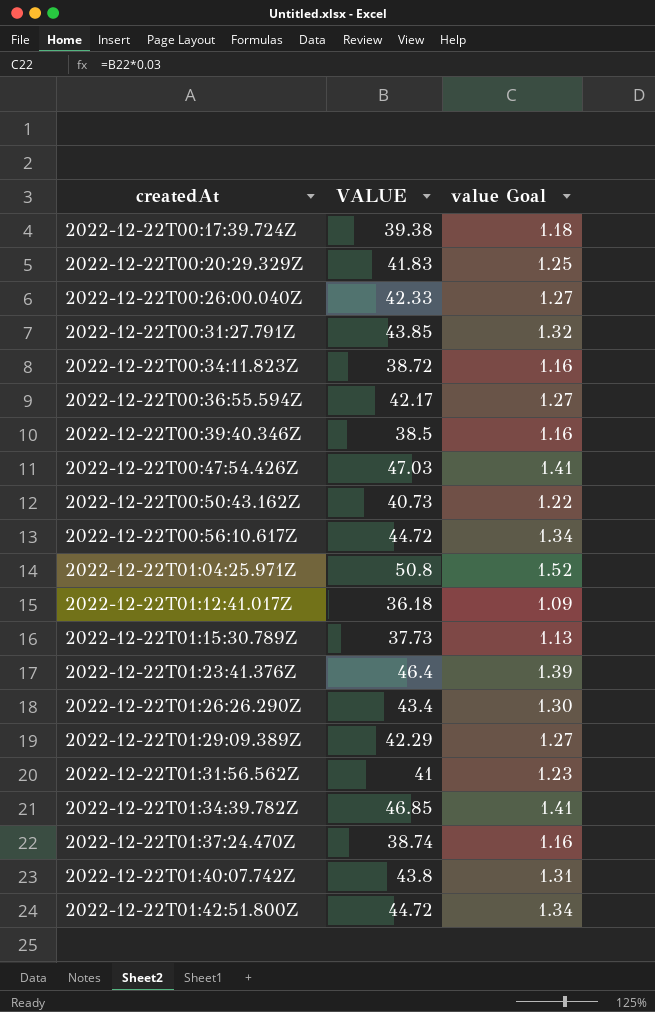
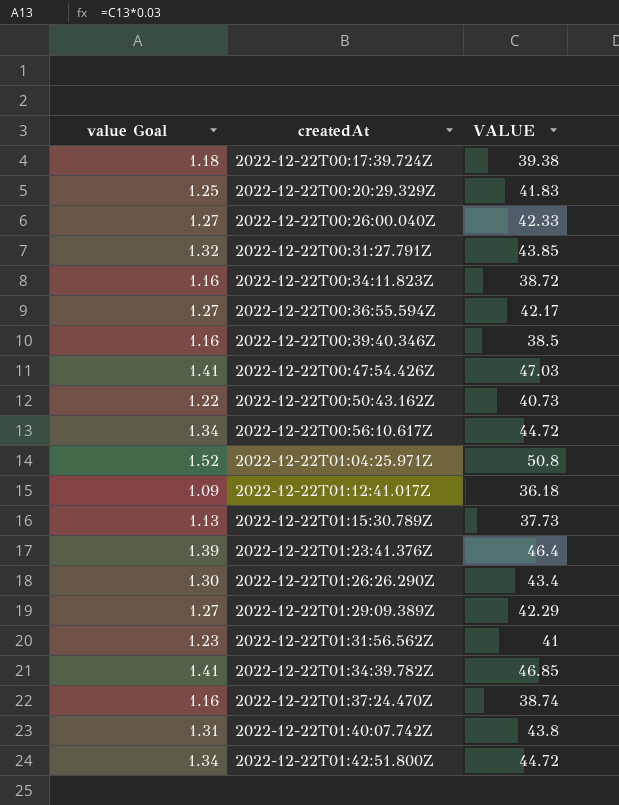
column value Goal | position: 3 -> 1

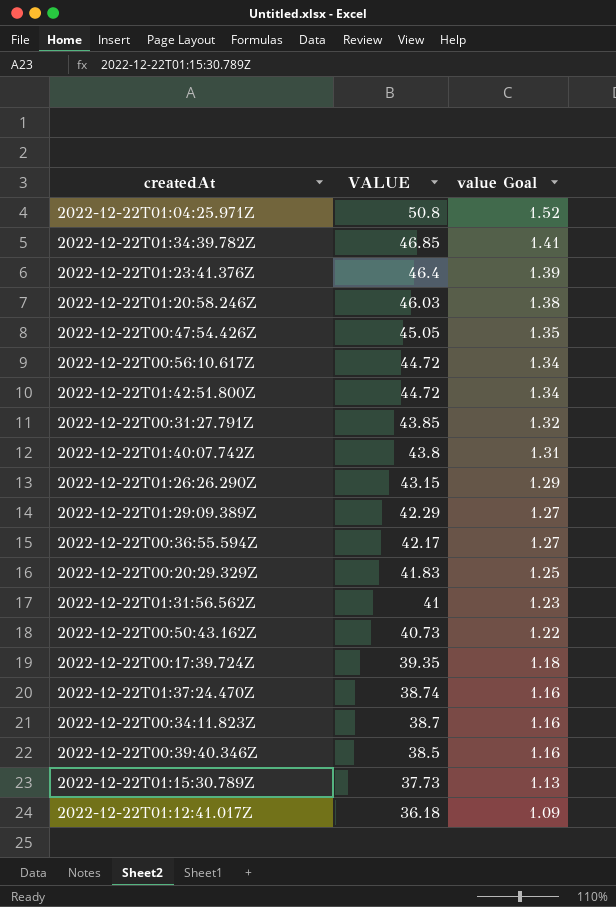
row order: createdAt ascending -> VALUE descending
column value Goal | position: 1 -> 3
row 2022-12-22T00:26:00.040Z: 1.27 | 42.33 -> none
row 2022-12-22T01:20:58.246Z: none -> 46.03 | 1.38
2022-12-22T00:47:54.426Z | VALUE: 47.03 -> 45.05
2022-12-22T00:47:54.426Z | value Goal: 1.41 -> 1.35
2022-12-22T01:26:26.290Z | VALUE: 43.4 -> 43.15
2022-12-22T01:26:26.290Z | value Goal: 1.30 -> 1.29
2022-12-22T00:17:39.724Z | VALUE: 39.38 -> 39.35
2022-12-22T00:34:11.823Z | VALUE: 38.72 -> 38.7

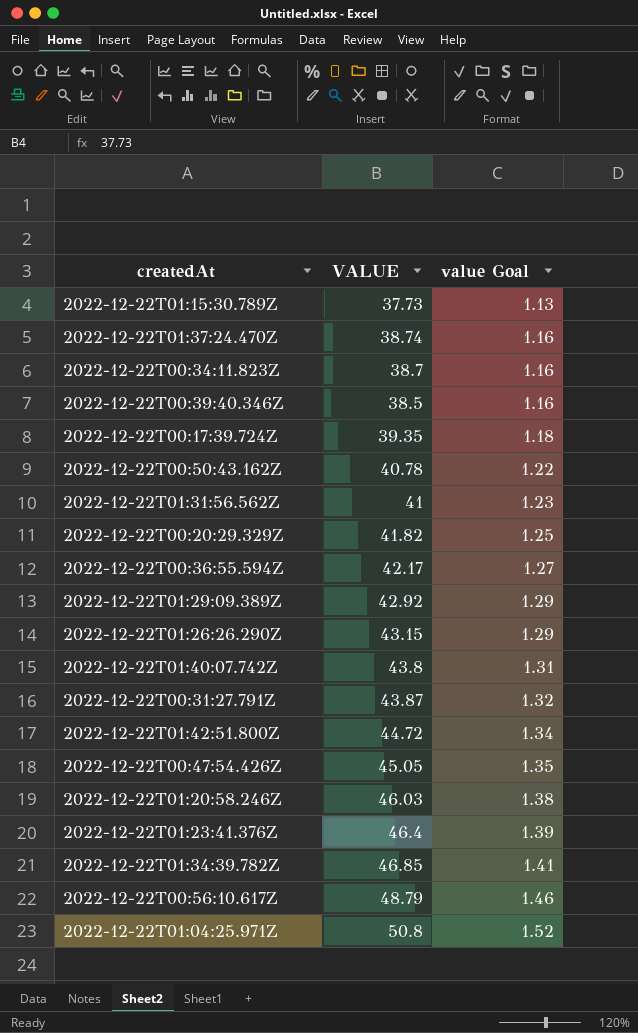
row order: VALUE descending -> value Goal ascending
row 2022-12-22T01:12:41.017Z: 36.18 | 1.09 -> none
2022-12-22T00:50:43.162Z | VALUE: 40.73 -> 40.78
2022-12-22T00:20:29.329Z | VALUE: 41.83 -> 41.82
2022-12-22T01:29:09.389Z | VALUE: 42.29 -> 42.92
2022-12-22T01:29:09.389Z | value Goal: 1.27 -> 1.29
2022-12-22T00:31:27.791Z | VALUE: 43.85 -> 43.87
2022-12-22T00:56:10.617Z | VALUE: 44.72 -> 48.79
2022-12-22T00:56:10.617Z | value Goal: 1.34 -> 1.46

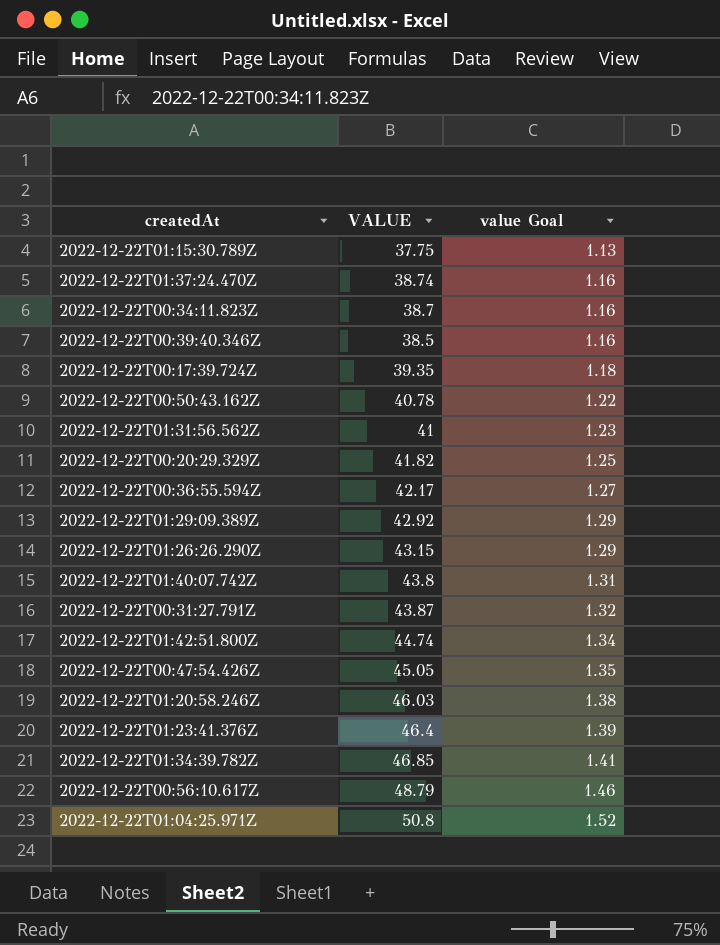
2022-12-22T01:15:30.789Z | VALUE: 37.73 -> 37.75
2022-12-22T01:42:51.800Z | VALUE: 44.72 -> 44.74

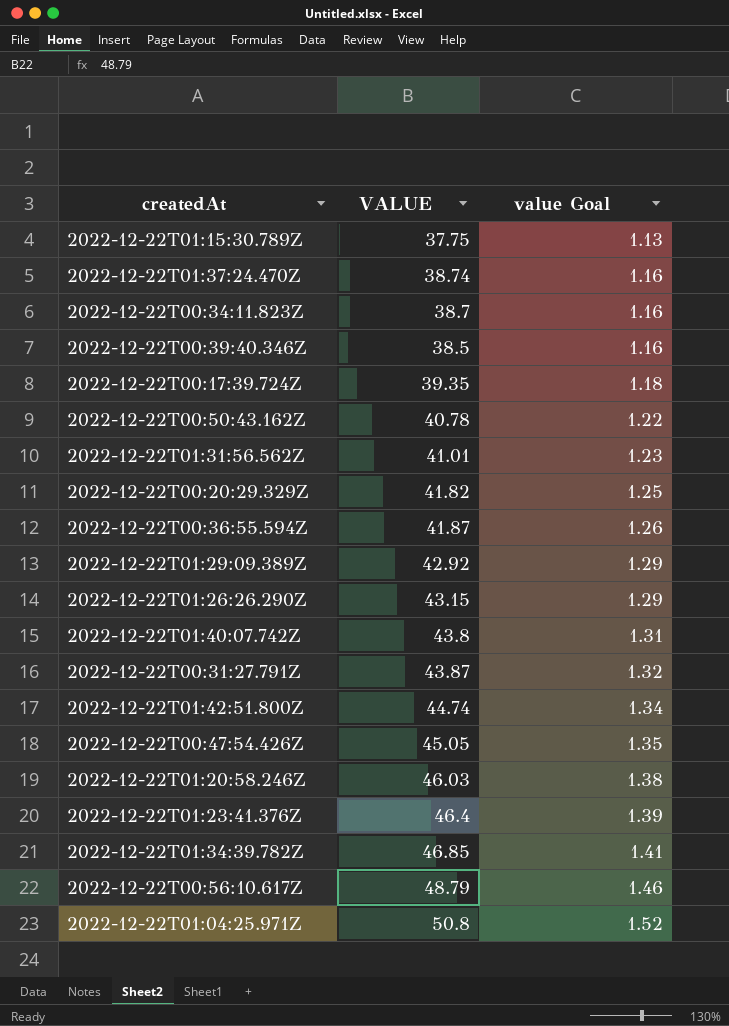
2022-12-22T01:31:56.562Z | VALUE: 41 -> 41.01
2022-12-22T00:36:55.594Z | VALUE: 42.17 -> 41.87
2022-12-22T00:36:55.594Z | value Goal: 1.27 -> 1.26

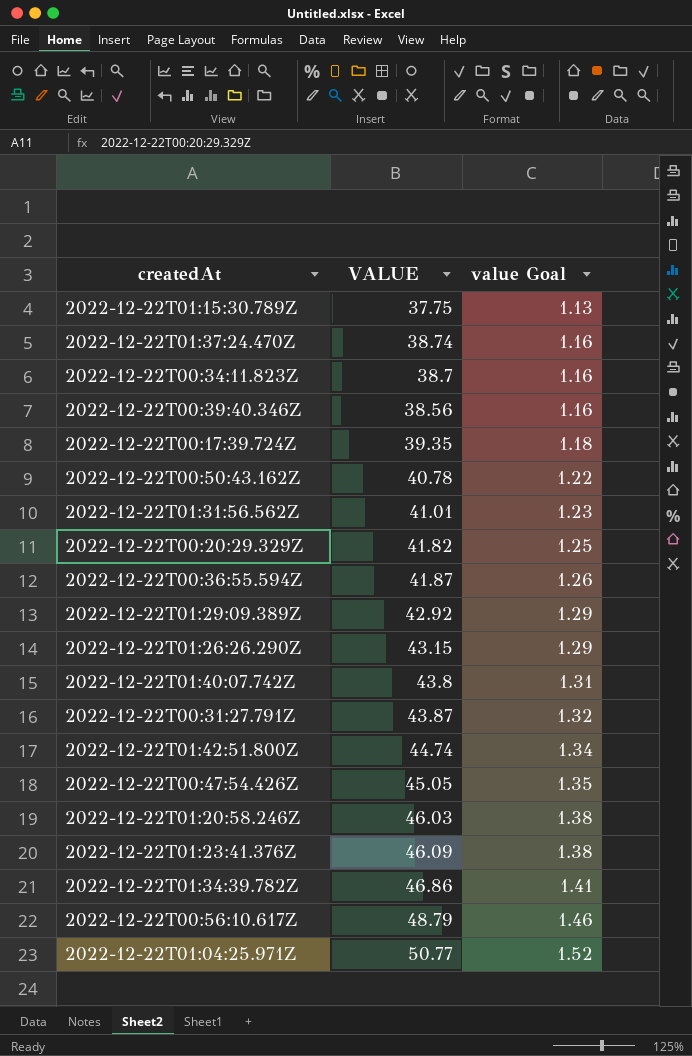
2022-12-22T00:39:40.346Z | VALUE: 38.5 -> 38.56
2022-12-22T01:23:41.376Z | VALUE: 46.4 -> 46.09
2022-12-22T01:23:41.376Z | value Goal: 1.39 -> 1.38
2022-12-22T01:34:39.782Z | VALUE: 46.85 -> 46.86
2022-12-22T01:04:25.971Z | VALUE: 50.8 -> 50.77

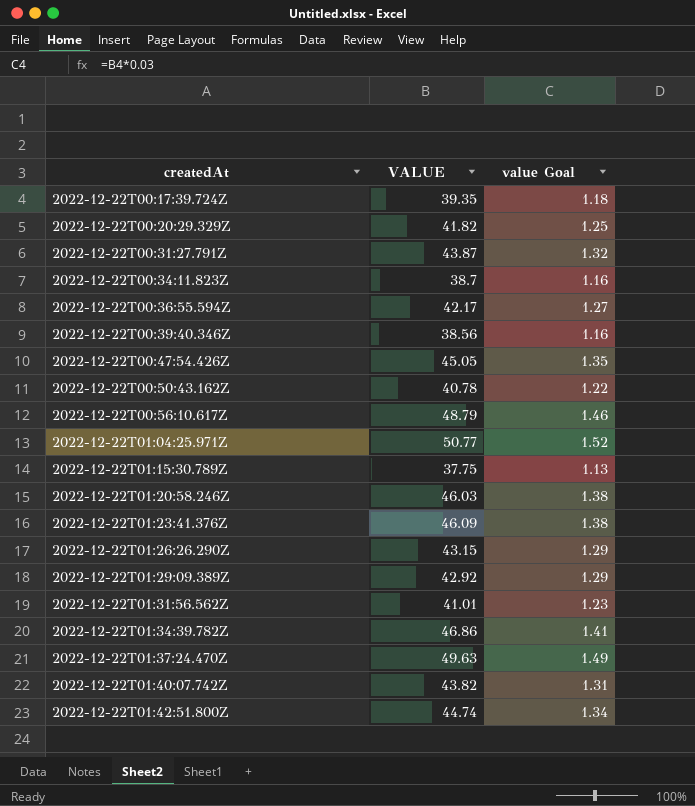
row order: value Goal ascending -> createdAt ascending
2022-12-22T00:36:55.594Z | VALUE: 41.87 -> 42.17
2022-12-22T00:36:55.594Z | value Goal: 1.26 -> 1.27
2022-12-22T01:37:24.470Z | VALUE: 38.74 -> 49.63
2022-12-22T01:37:24.470Z | value Goal: 1.16 -> 1.49
2022-12-22T01:40:07.742Z | VALUE: 43.8 -> 43.82

